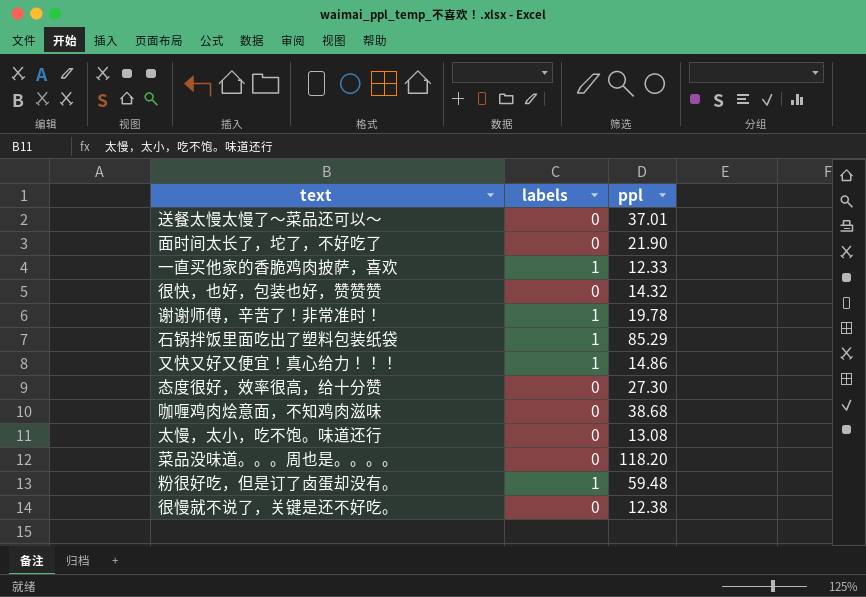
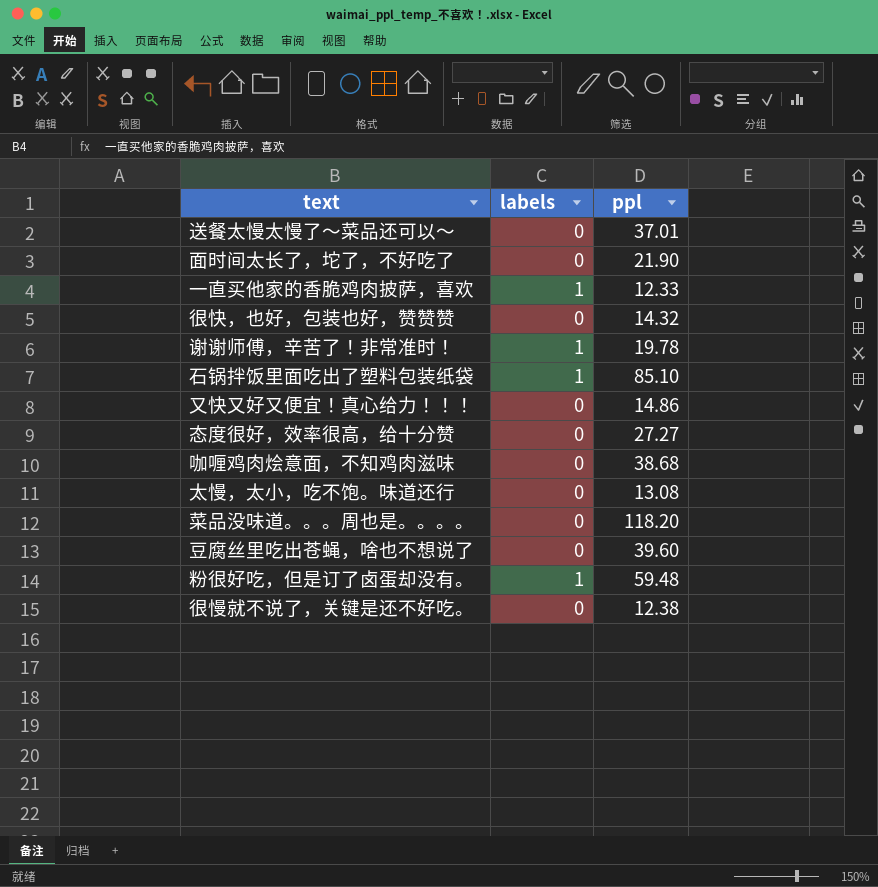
石锅拌饭里面吃出了塑料包装纸袋 | ppl: 85.29 -> 85.10
又快又好又便宜！真心给力！！！ | labels: 1 -> 0
态度很好，效率很高，给十分赞 | ppl: 27.30 -> 27.27
row 豆腐丝里吃出苍蝇，啥也不想说了: none -> 0 | 39.60

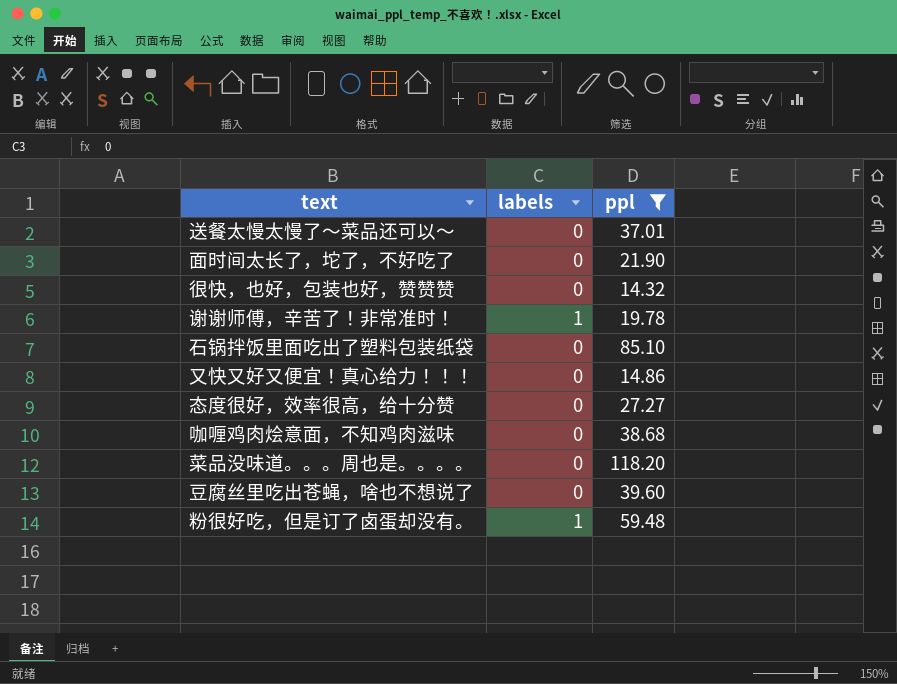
filter: none -> ppl >= 14.32
石锅拌饭里面吃出了塑料包装纸袋 | labels: 1 -> 0

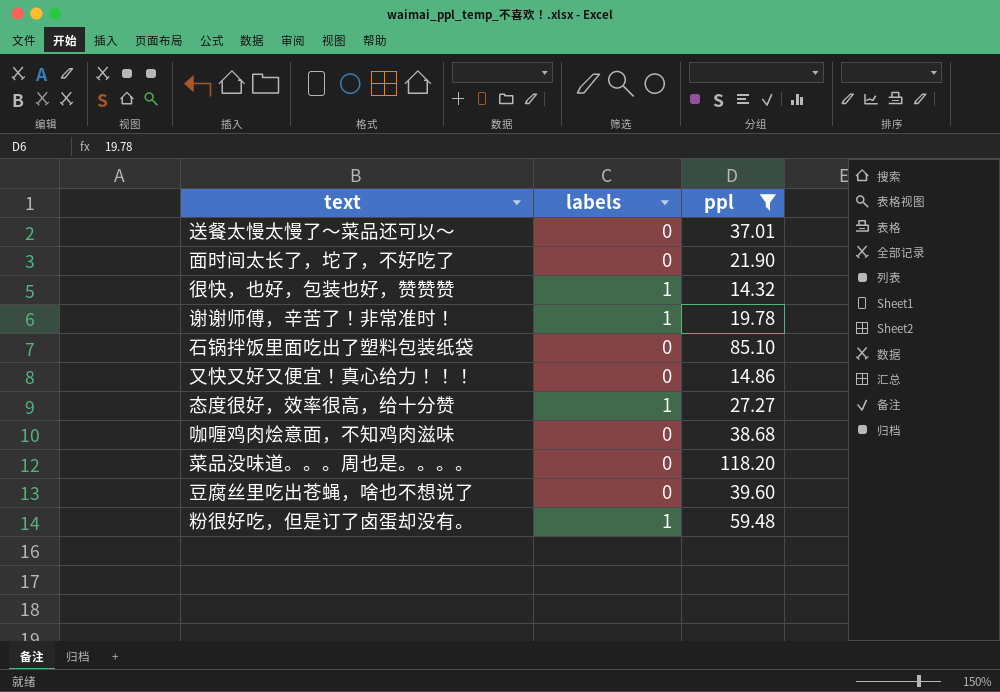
很快，也好，包装也好，赞赞赞 | labels: 0 -> 1
态度很好，效率很高，给十分赞 | labels: 0 -> 1

